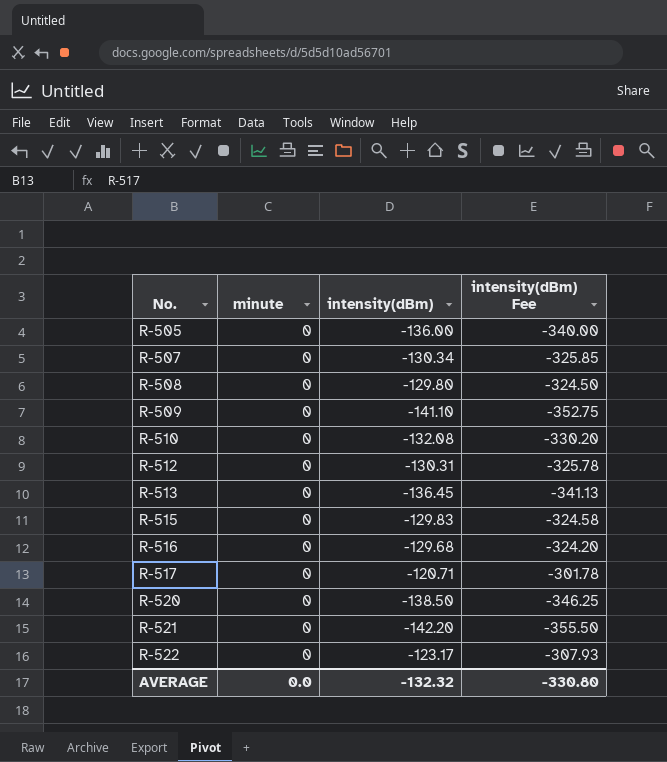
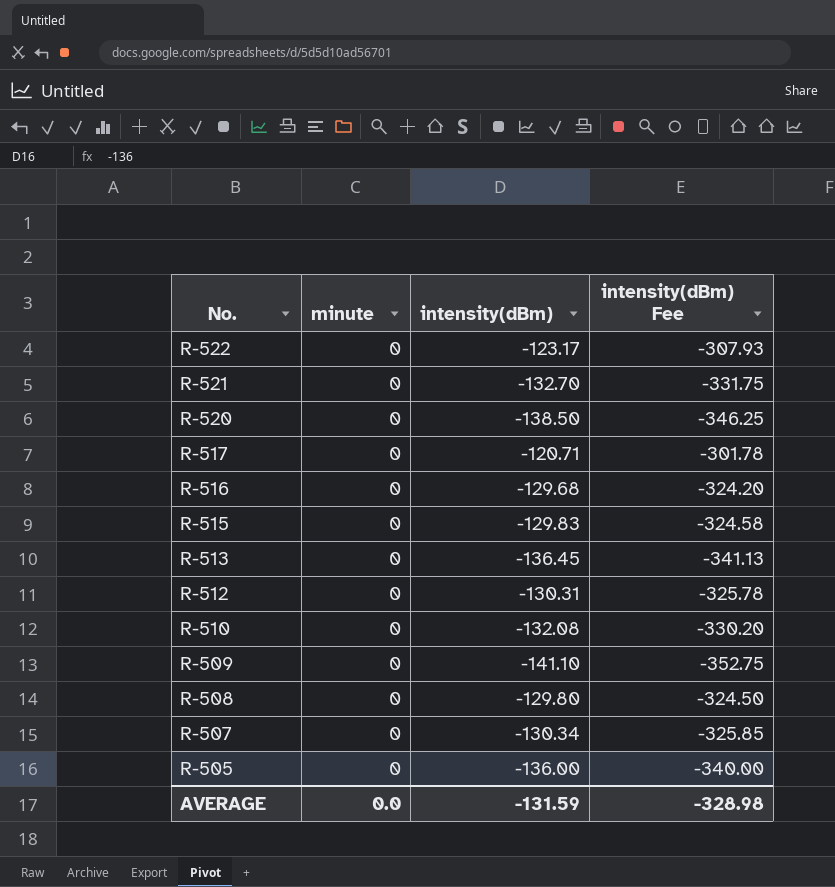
row order: No. ascending -> No. descending
R-521 | intensity(dBm): -142.20 -> -132.70
R-521 | intensity(dBm) Fee: -355.50 -> -331.75
AVERAGE | intensity(dBm): -132.32 -> -131.59
AVERAGE | intensity(dBm) Fee: -330.80 -> -328.98

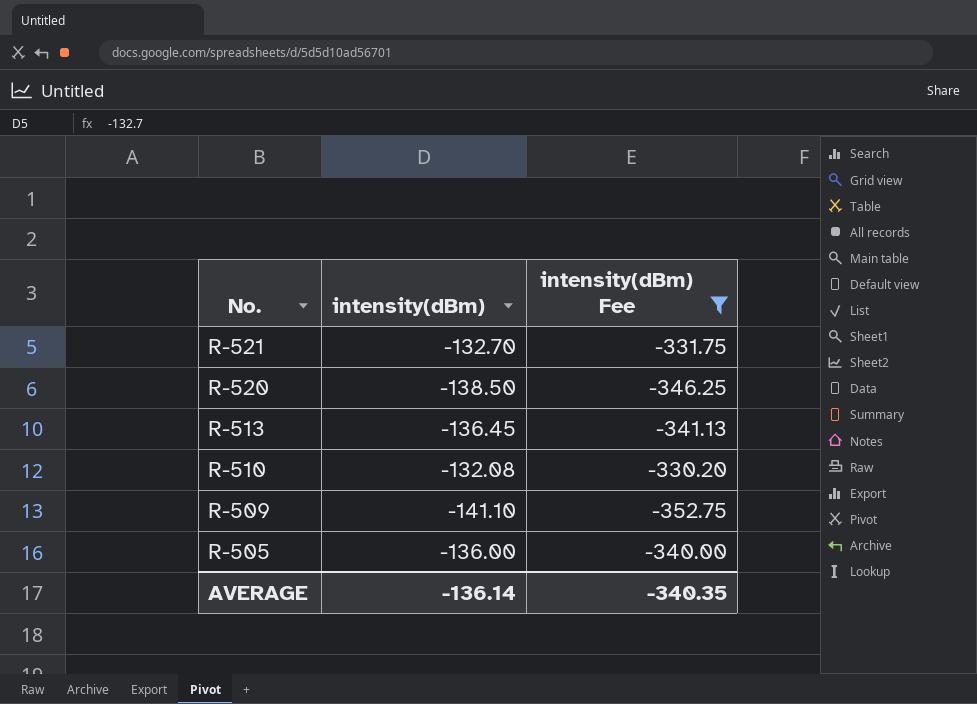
filter: none -> intensity(dBm) Fee <= -330.20
column minute | position: 2 -> none
AVERAGE | intensity(dBm): -131.59 -> -136.14
AVERAGE | intensity(dBm) Fee: -328.98 -> -340.35

